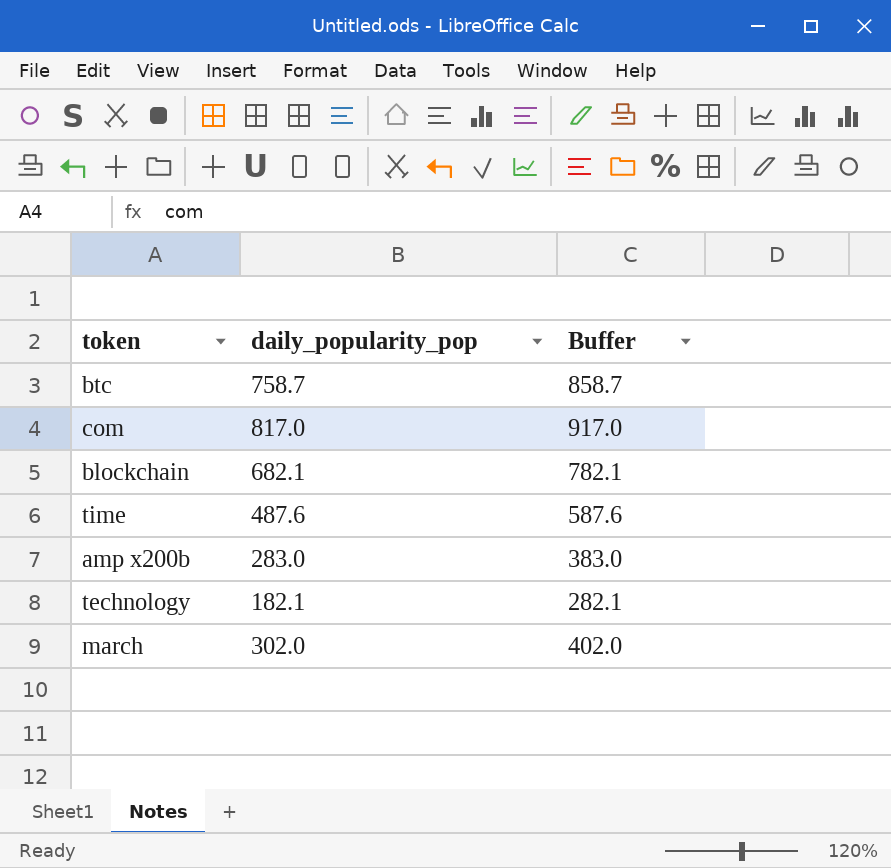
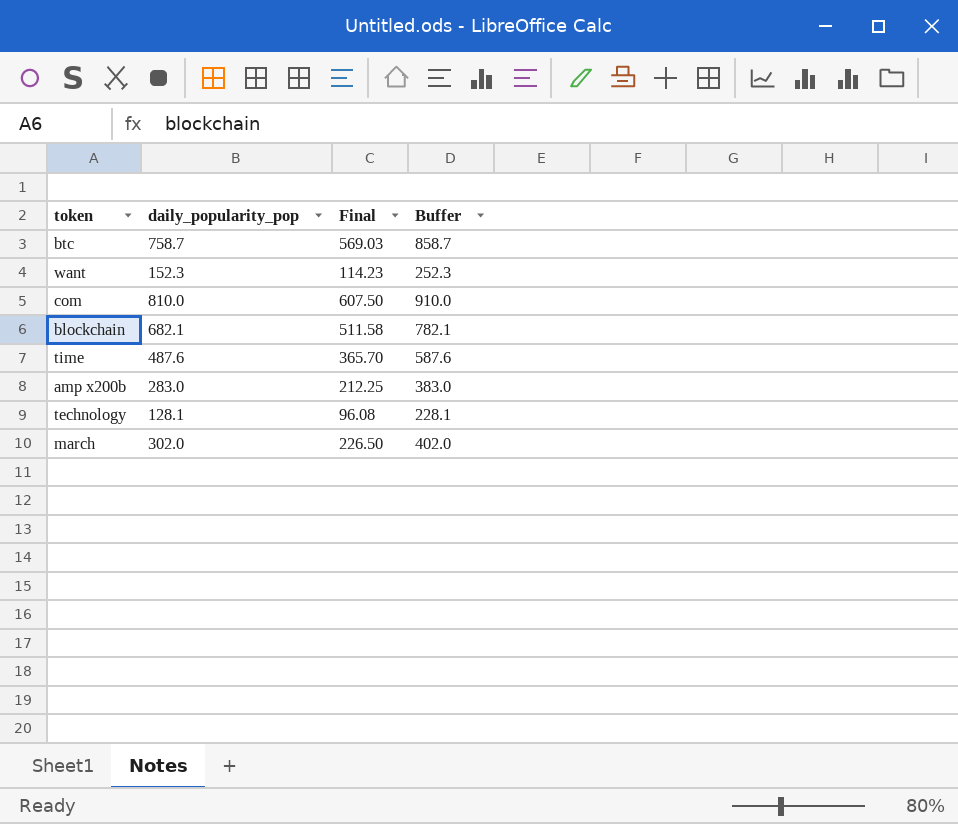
column Final | formula: none -> [daily_popularity_pop] * 0.75
row want: none -> 152.3 | 114.23 | 252.3
com | daily_popularity_pop: 817.0 -> 810.0
com | Buffer: 917.0 -> 910.0
technology | daily_popularity_pop: 182.1 -> 128.1
technology | Buffer: 282.1 -> 228.1

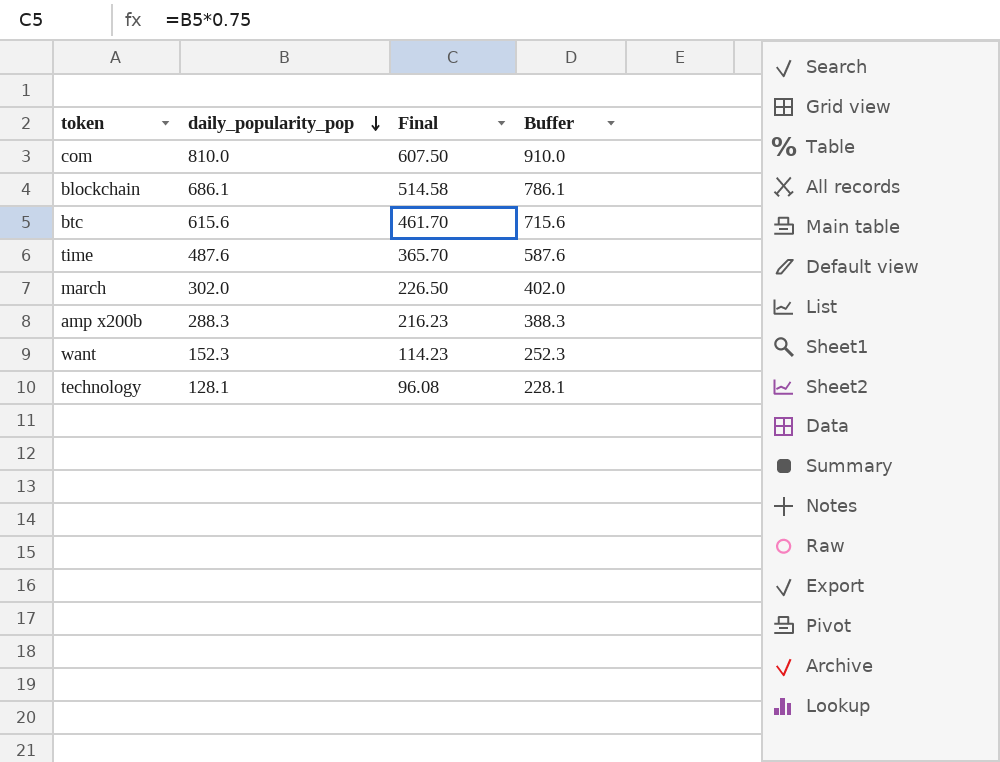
row order: none -> daily_popularity_pop descending
blockchain | daily_popularity_pop: 682.1 -> 686.1
blockchain | Final: 511.58 -> 514.58
blockchain | Buffer: 782.1 -> 786.1
btc | daily_popularity_pop: 758.7 -> 615.6
btc | Final: 569.03 -> 461.70
btc | Buffer: 858.7 -> 715.6
amp x200b | daily_popularity_pop: 283.0 -> 288.3
amp x200b | Final: 212.25 -> 216.23
amp x200b | Buffer: 383.0 -> 388.3

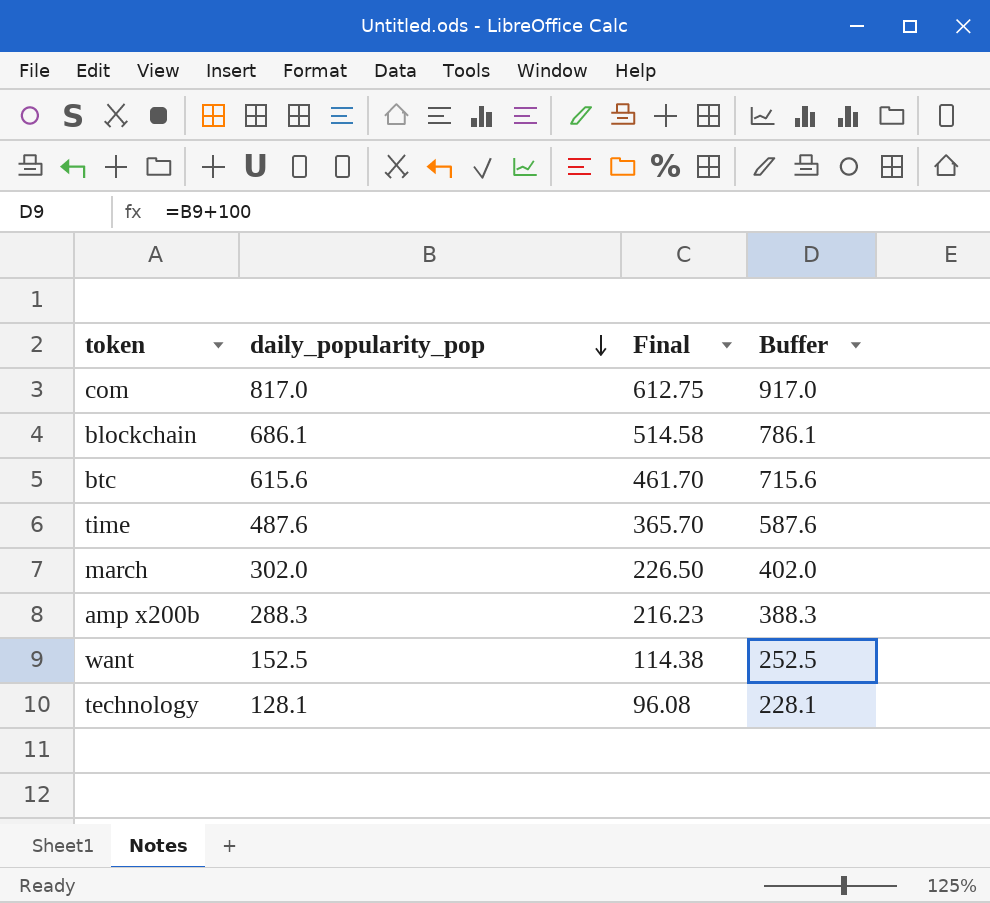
com | daily_popularity_pop: 810.0 -> 817.0
com | Final: 607.50 -> 612.75
com | Buffer: 910.0 -> 917.0
want | daily_popularity_pop: 152.3 -> 152.5
want | Final: 114.23 -> 114.38
want | Buffer: 252.3 -> 252.5

